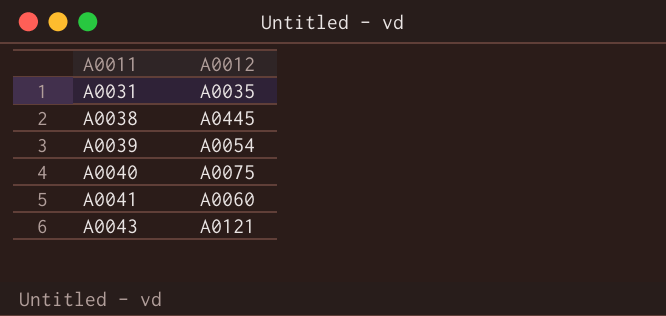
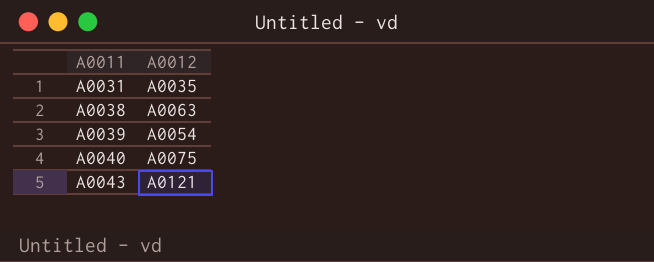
row A0041: A0060 -> none
A0038 | A0012: A0445 -> A0063

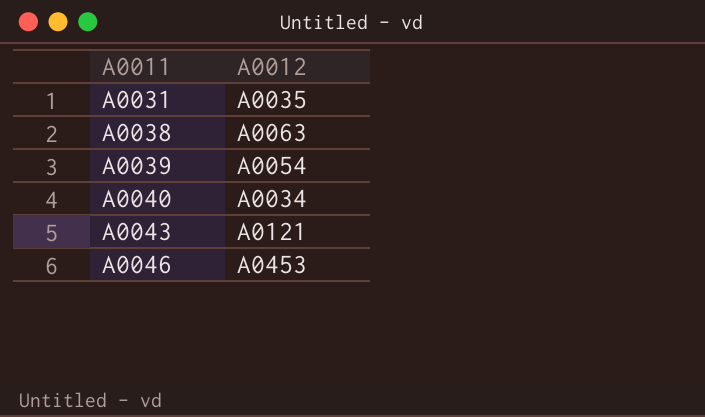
A0040 | A0012: A0075 -> A0034
row A0046: none -> A0453

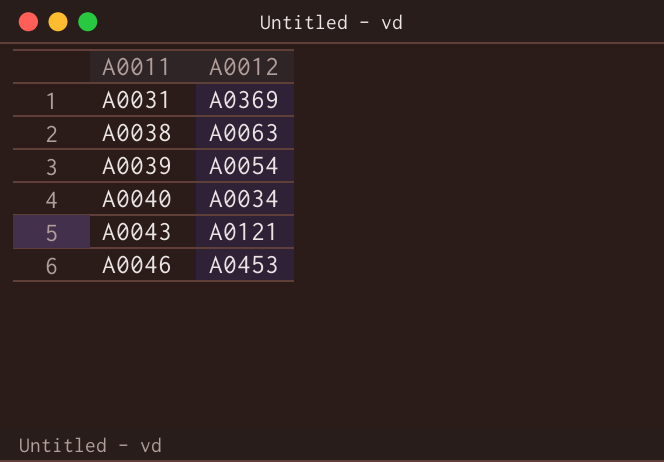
A0031 | A0012: A0035 -> A0369

